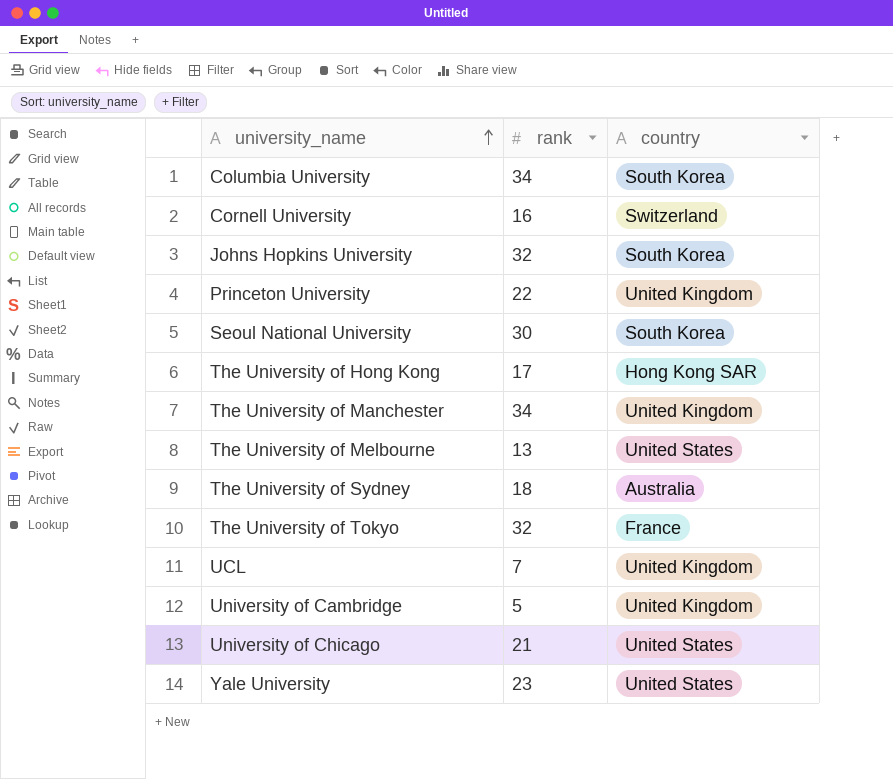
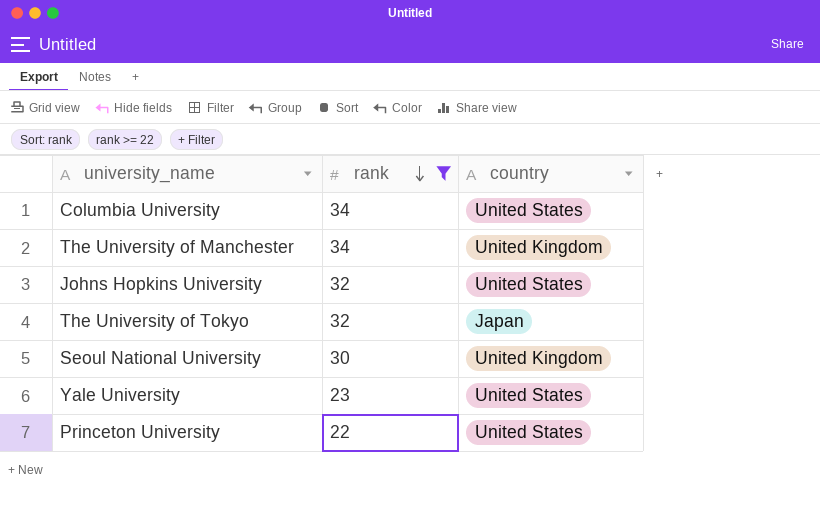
filter: none -> rank >= 22
row order: university_name ascending -> rank descending
Columbia University | country: South Korea -> United States
Johns Hopkins University | country: South Korea -> United States
The University of Tokyo | country: France -> Japan
Seoul National University | country: South Korea -> United Kingdom
Princeton University | country: United Kingdom -> United States

